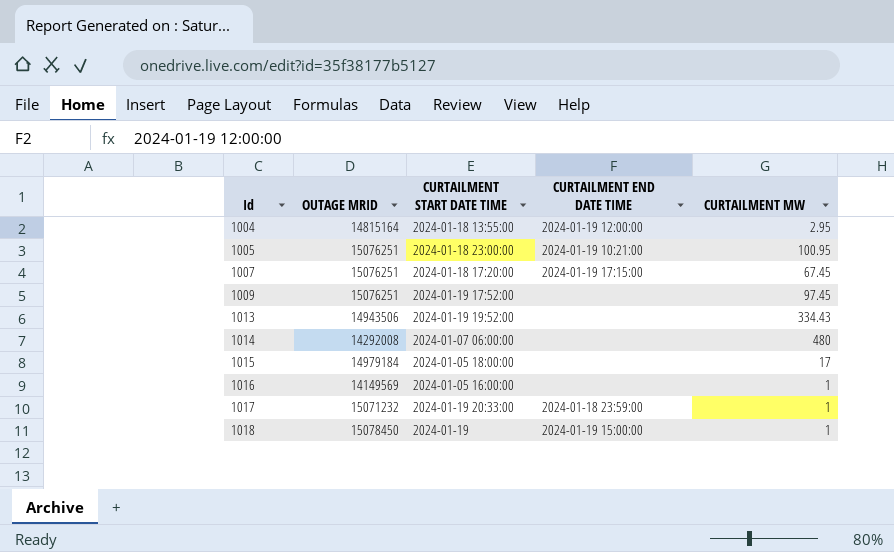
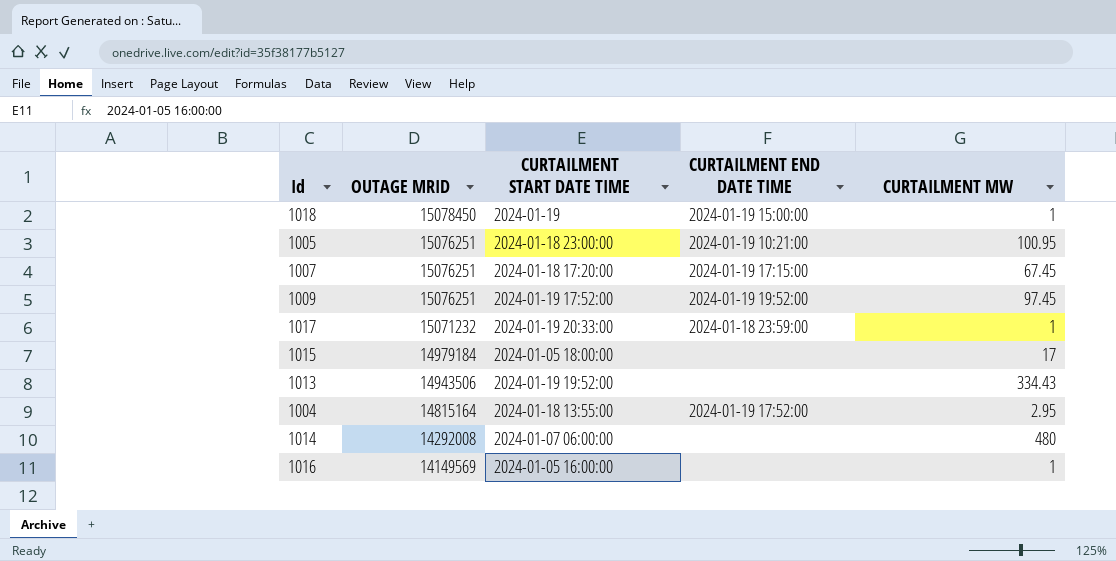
row order: Id ascending -> OUTAGE MRID descending
1009 | CURTAILMENT END DATE TIME: none -> 2024-01-19 19:52:00
1004 | CURTAILMENT END DATE TIME: 2024-01-19 12:00:00 -> 2024-01-19 17:52:00

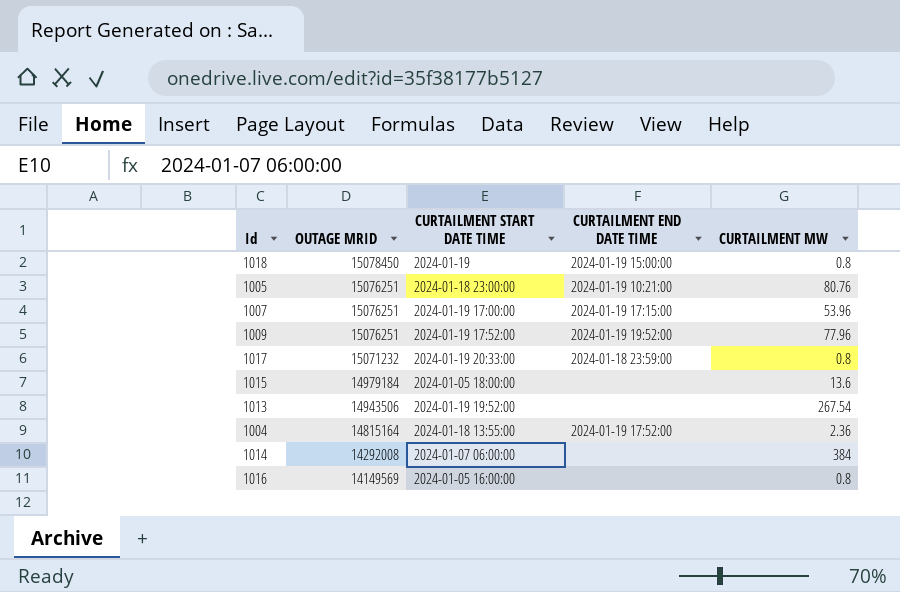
1018 | CURTAILMENT MW: 1 -> 0.8
1005 | CURTAILMENT MW: 100.95 -> 80.76
1007 | CURTAILMENT START DATE TIME: 2024-01-18 17:20:00 -> 2024-01-19 17:00:00
1007 | CURTAILMENT MW: 67.45 -> 53.96
1009 | CURTAILMENT MW: 97.45 -> 77.96
1017 | CURTAILMENT MW: 1 -> 0.8
1015 | CURTAILMENT MW: 17 -> 13.6
1013 | CURTAILMENT MW: 334.43 -> 267.54
1004 | CURTAILMENT MW: 2.95 -> 2.36
1014 | CURTAILMENT MW: 480 -> 384
1016 | CURTAILMENT MW: 1 -> 0.8

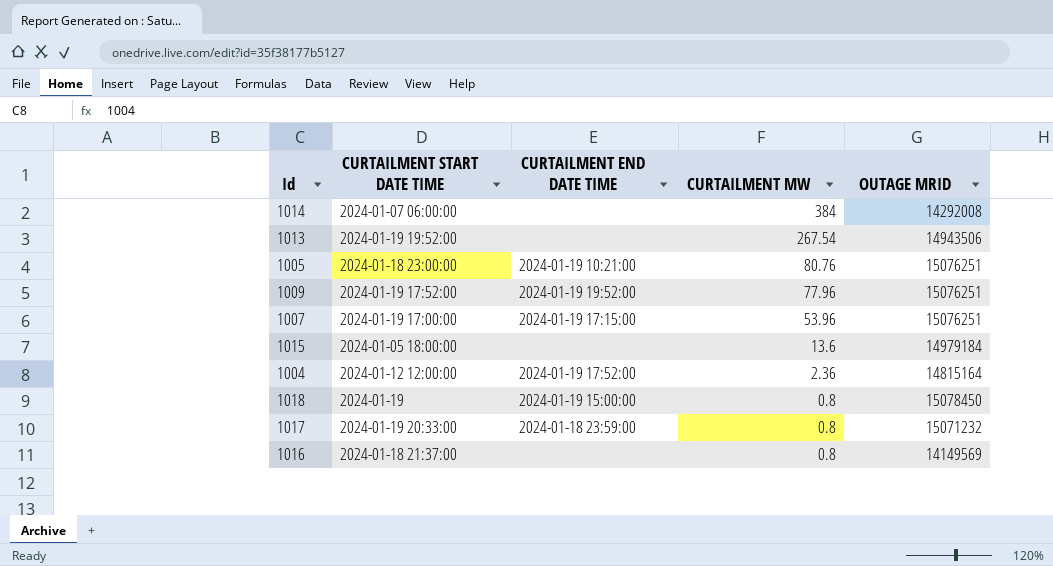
row order: OUTAGE MRID descending -> CURTAILMENT MW descending
column OUTAGE MRID | position: 2 -> 5
1004 | CURTAILMENT START DATE TIME: 2024-01-18 13:55:00 -> 2024-01-12 12:00:00
1016 | CURTAILMENT START DATE TIME: 2024-01-05 16:00:00 -> 2024-01-18 21:37:00

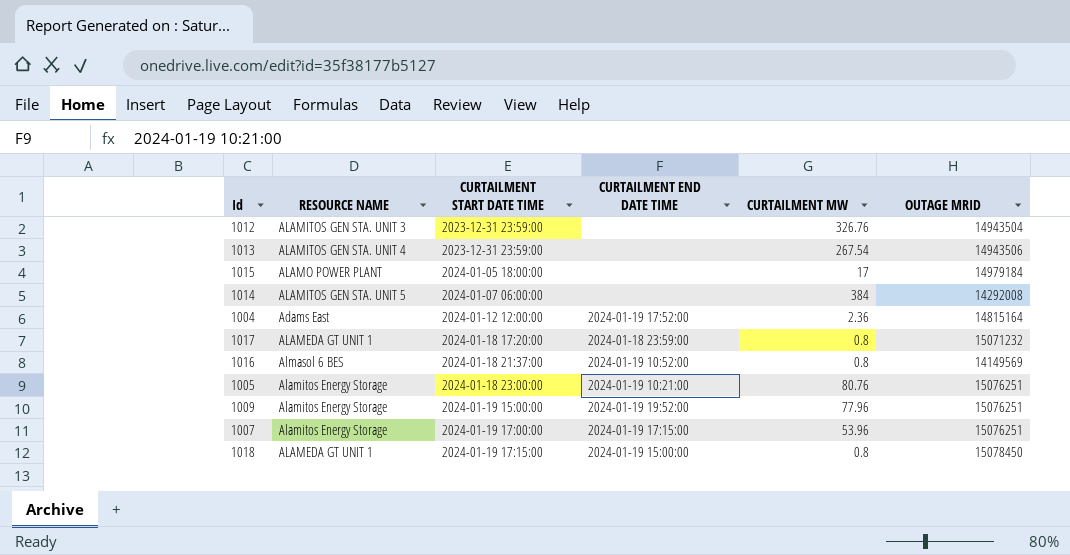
row order: CURTAILMENT MW descending -> CURTAILMENT START DATE TIME ascending
column RESOURCE NAME | position: none -> 2
row 1012: none -> ALAMITOS GEN STA. UNIT 3 | 2023-12-31 23:59:00 | none | 326.76 | 14943504
1013 | CURTAILMENT START DATE TIME: 2024-01-19 19:52:00 -> 2023-12-31 23:59:00
1015 | CURTAILMENT MW: 13.6 -> 17
1017 | CURTAILMENT START DATE TIME: 2024-01-19 20:33:00 -> 2024-01-18 17:20:00
1016 | CURTAILMENT END DATE TIME: none -> 2024-01-19 10:52:00
1009 | CURTAILMENT START DATE TIME: 2024-01-19 17:52:00 -> 2024-01-19 15:00:00
1018 | CURTAILMENT START DATE TIME: 2024-01-19 -> 2024-01-19 17:15:00

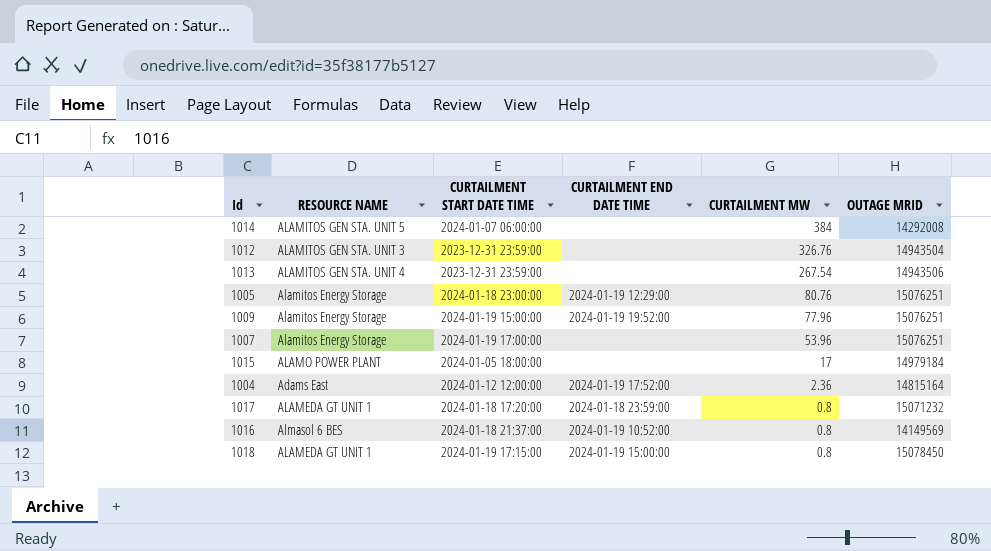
row order: CURTAILMENT START DATE TIME ascending -> CURTAILMENT MW descending
1005 | CURTAILMENT END DATE TIME: 2024-01-19 10:21:00 -> 2024-01-19 12:29:00
1007 | CURTAILMENT END DATE TIME: 2024-01-19 17:15:00 -> none

